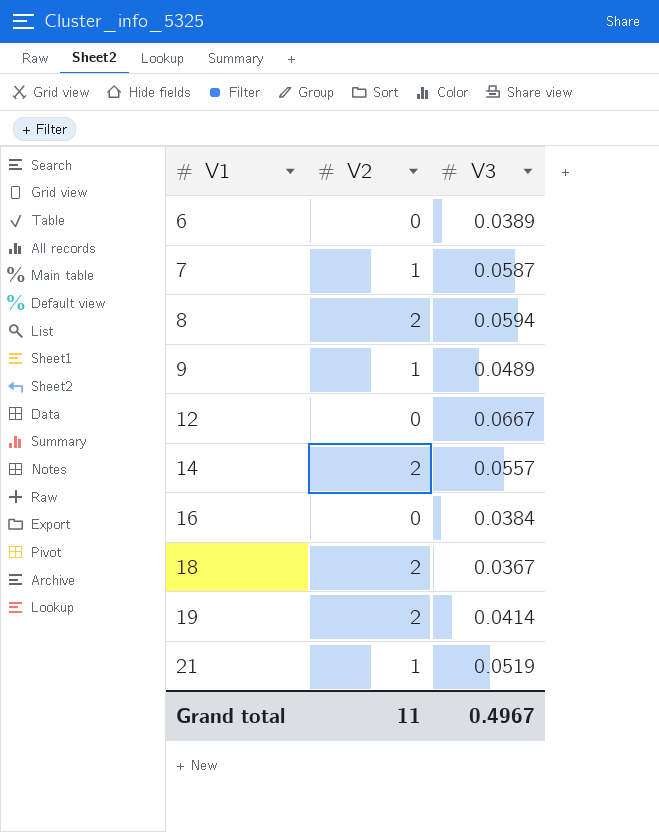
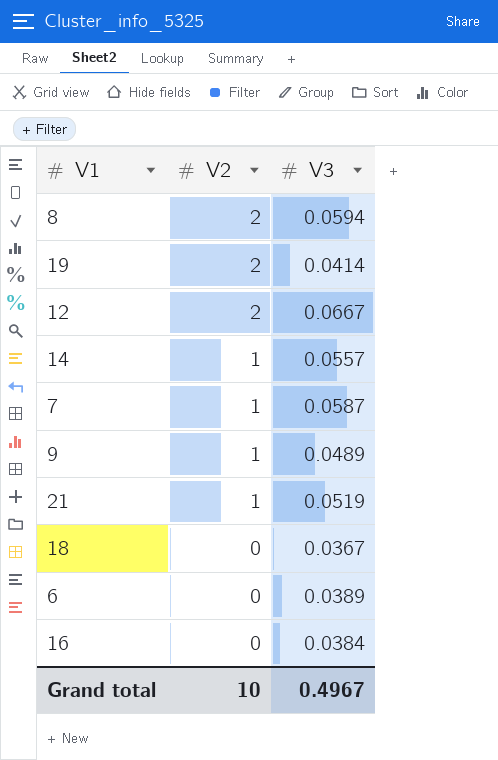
row order: V1 ascending -> V2 descending
12 | V2: 0 -> 2
14 | V2: 2 -> 1
18 | V2: 2 -> 0
Grand total | V2: 11 -> 10

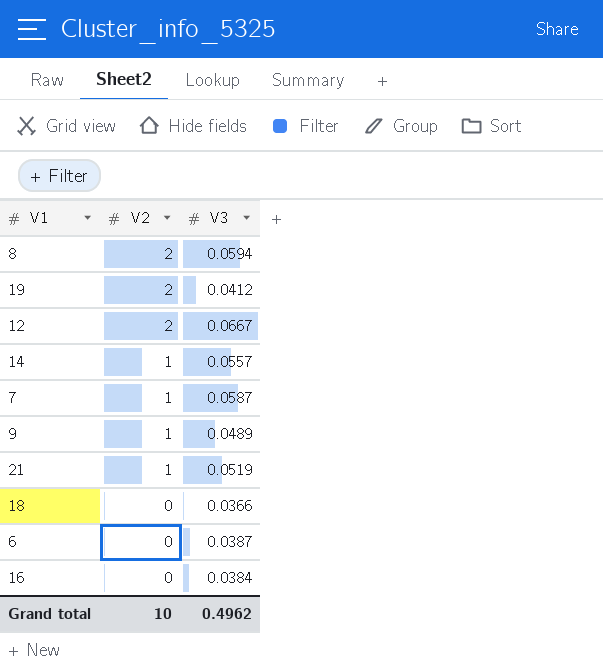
19 | V3: 0.0414 -> 0.0412
18 | V3: 0.0367 -> 0.0366
6 | V3: 0.0389 -> 0.0387
Grand total | V3: 0.4967 -> 0.4962

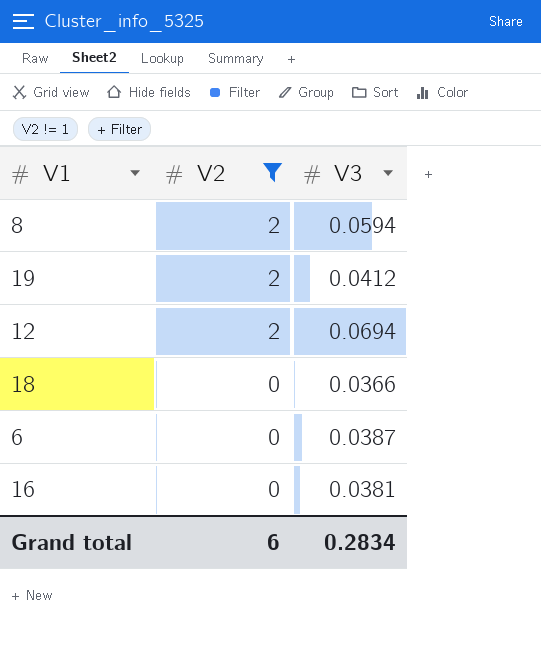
filter: none -> V2 != 1
12 | V3: 0.0667 -> 0.0694
16 | V3: 0.0384 -> 0.0381
Grand total | V2: 10 -> 6
Grand total | V3: 0.4962 -> 0.2834

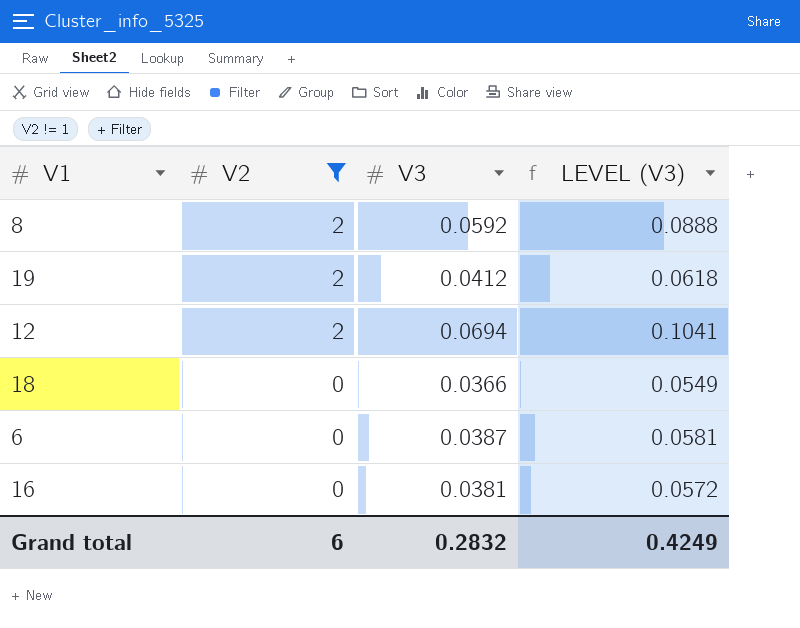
column LEVEL (V3) | formula: none -> [V3] * 1.5
8 | V3: 0.0594 -> 0.0592
Grand total | V3: 0.2834 -> 0.2832

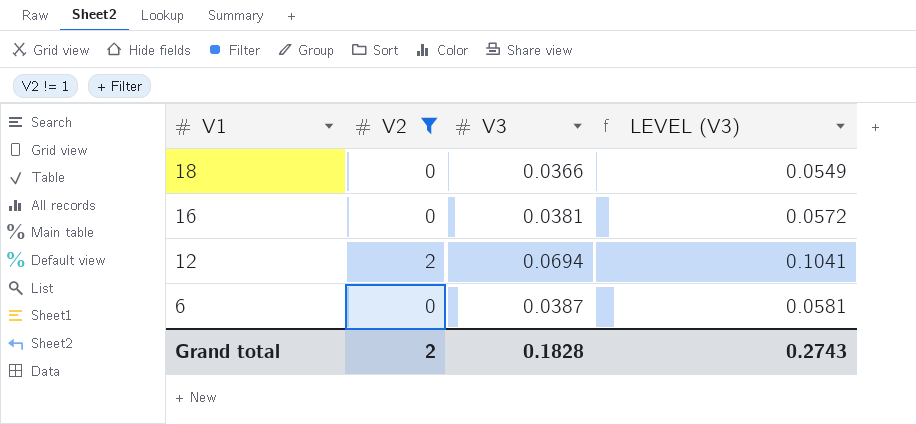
row order: V2 descending -> V1 descending
row 8: 2 | 0.0592 | 0.0888 -> none
row 19: 2 | 0.0412 | 0.0618 -> none
Grand total | V2: 6 -> 2
Grand total | V3: 0.2832 -> 0.1828
Grand total | LEVEL (V3): 0.4249 -> 0.2743

